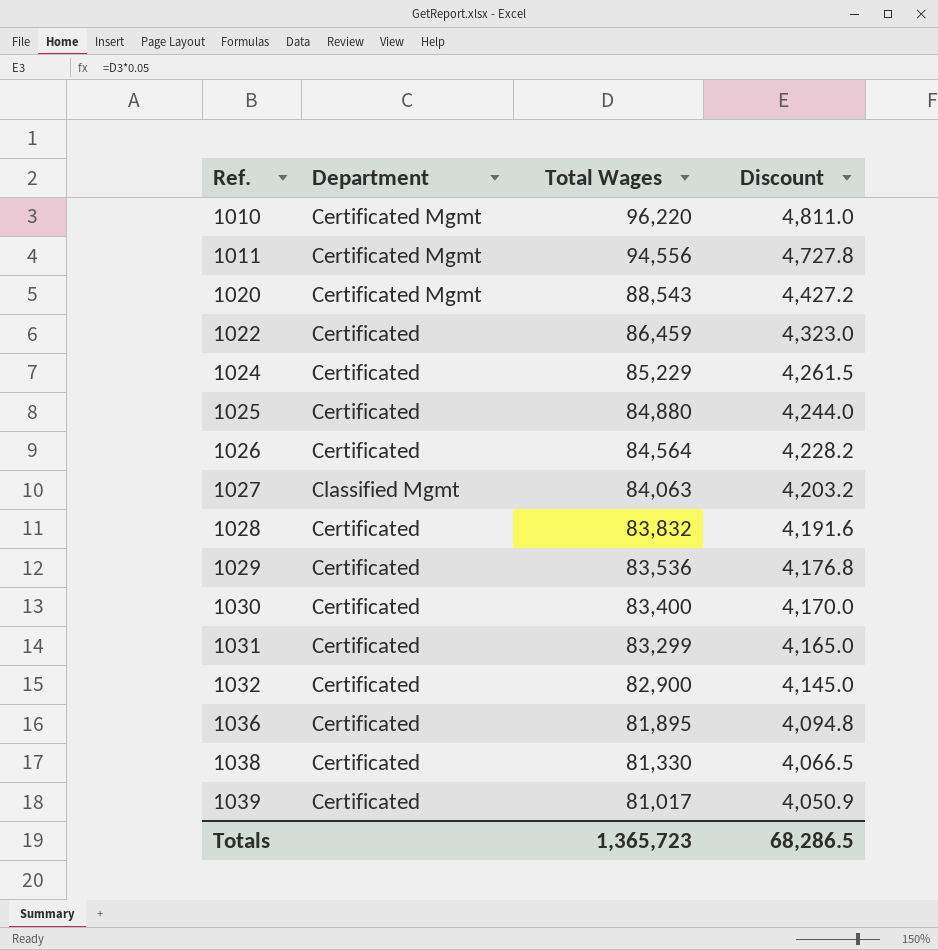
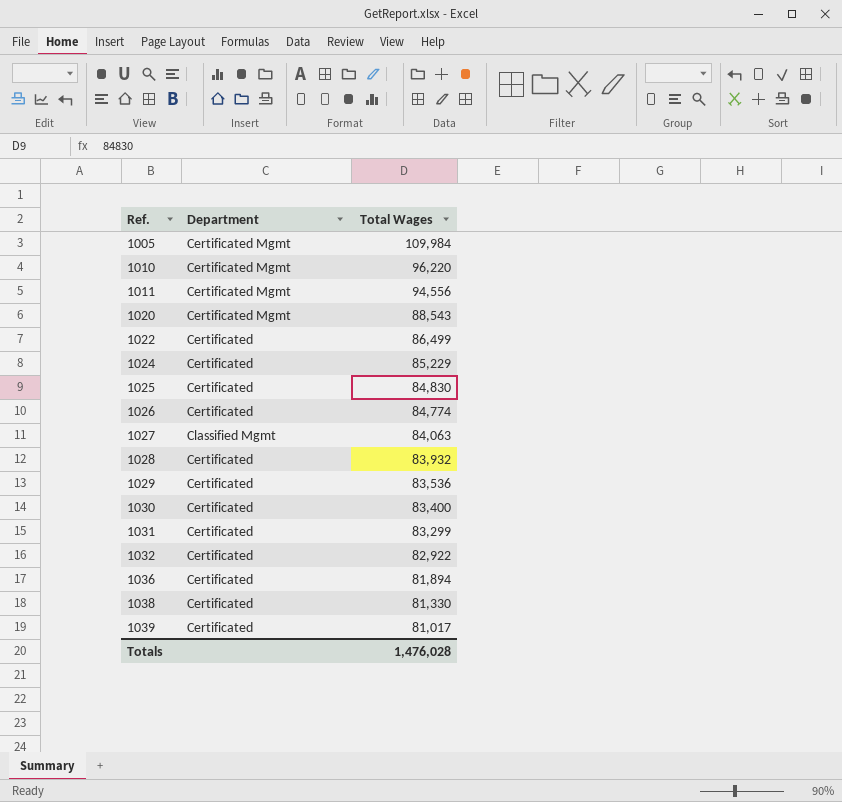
column Discount | formula: [Total Wages] * 0.05 -> none
row 1005: none -> Certificated Mgmt | 109,984
1022 | Total Wages: 86,459 -> 86,499
1025 | Total Wages: 84,880 -> 84,830
1026 | Total Wages: 84,564 -> 84,774
1028 | Total Wages: 83,832 -> 83,932
1032 | Total Wages: 82,900 -> 82,922
1036 | Total Wages: 81,895 -> 81,894
Totals | Total Wages: 1,365,723 -> 1,476,028

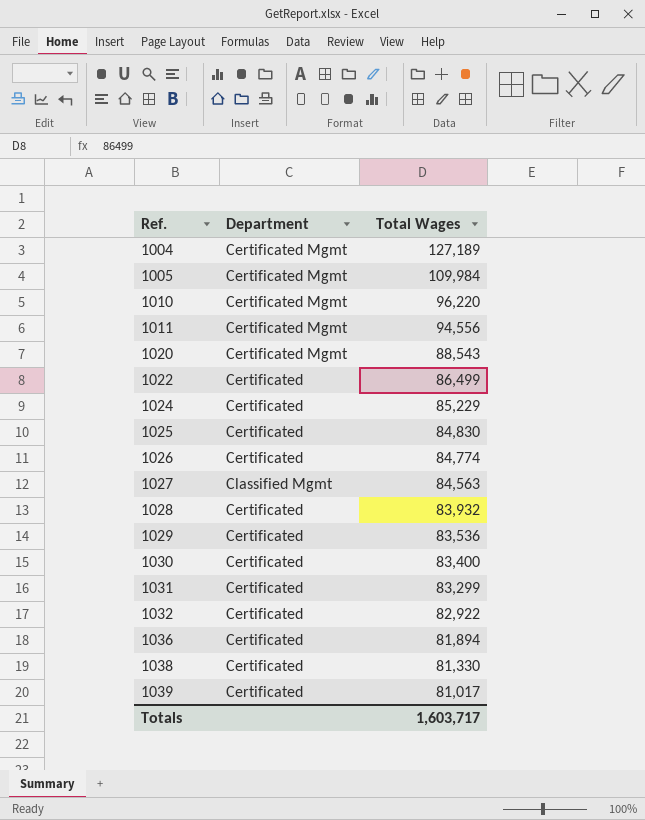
row 1004: none -> Certificated Mgmt | 127,189
1027 | Total Wages: 84,063 -> 84,563
Totals | Total Wages: 1,476,028 -> 1,603,717

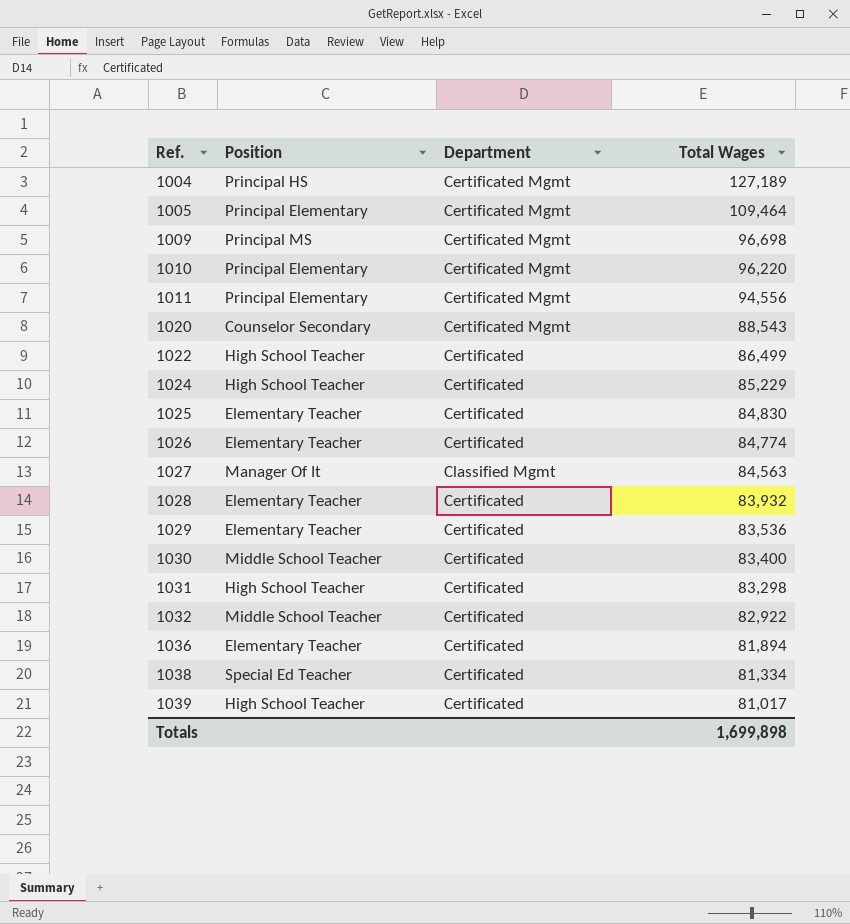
column Position | position: none -> 2
1005 | Total Wages: 109,984 -> 109,464
row 1009: none -> Principal MS | Certificated Mgmt | 96,698
1031 | Total Wages: 83,299 -> 83,298
1038 | Total Wages: 81,330 -> 81,334
Totals | Total Wages: 1,603,717 -> 1,699,898

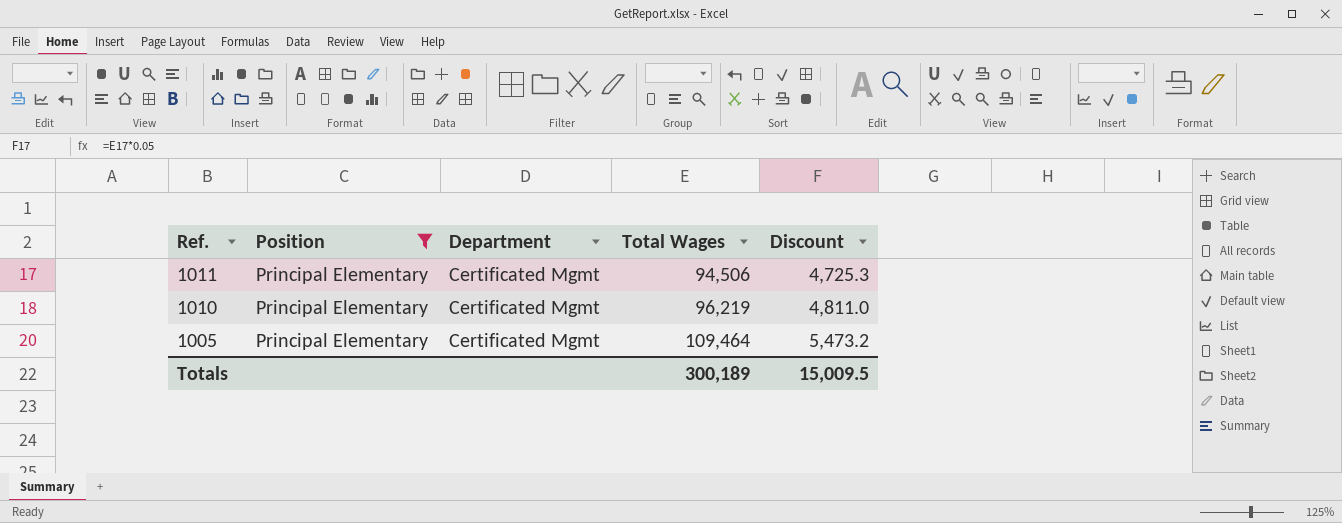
filter: none -> Position = Principal Elementary
row order: Ref. ascending -> Ref. descending
column Discount | formula: none -> [Total Wages] * 0.05
1011 | Total Wages: 94,556 -> 94,506
1010 | Total Wages: 96,220 -> 96,219
Totals | Total Wages: 1,699,898 -> 300,189

